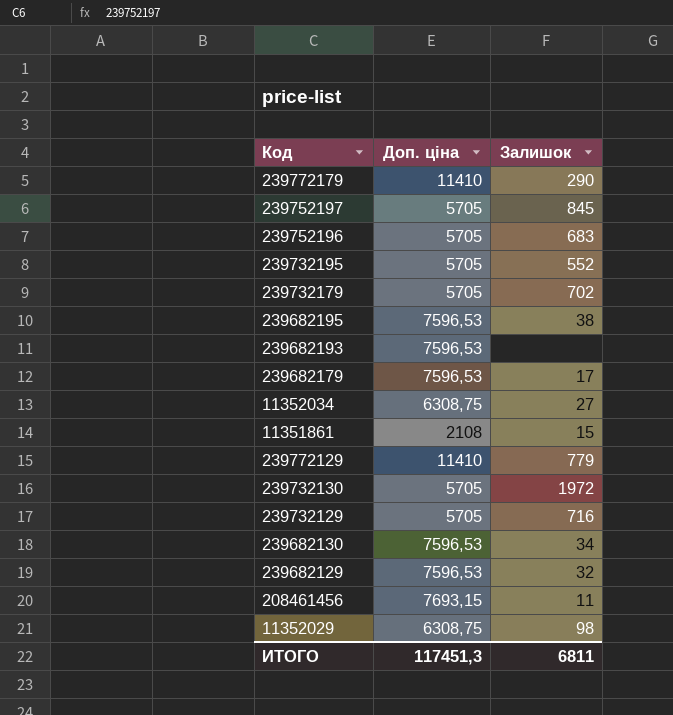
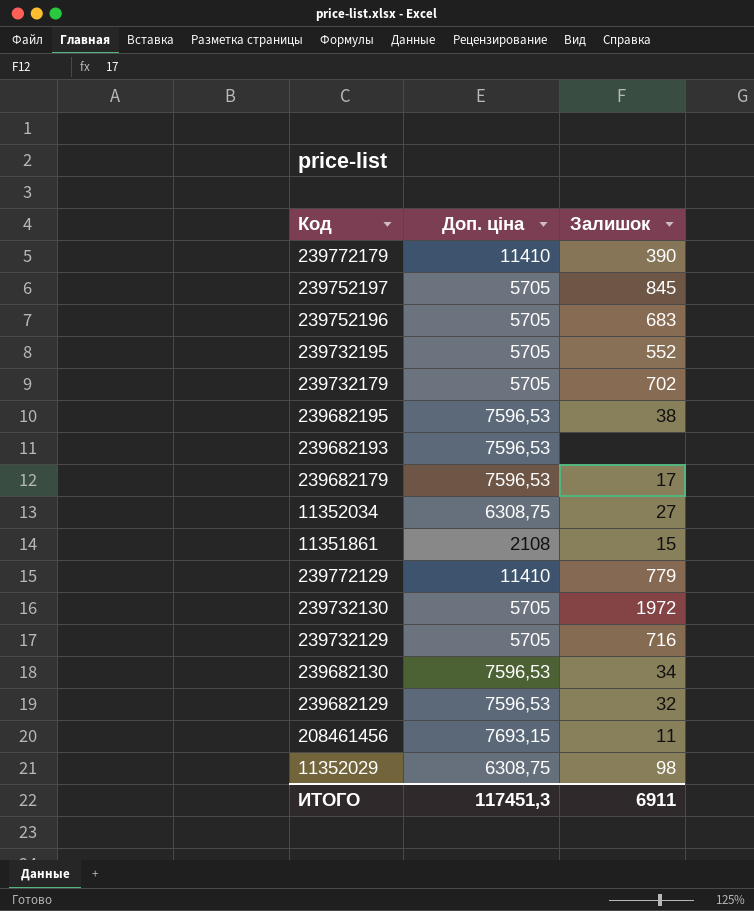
239772179 | Залишок: 290 -> 390
ИТОГО | Залишок: 6811 -> 6911

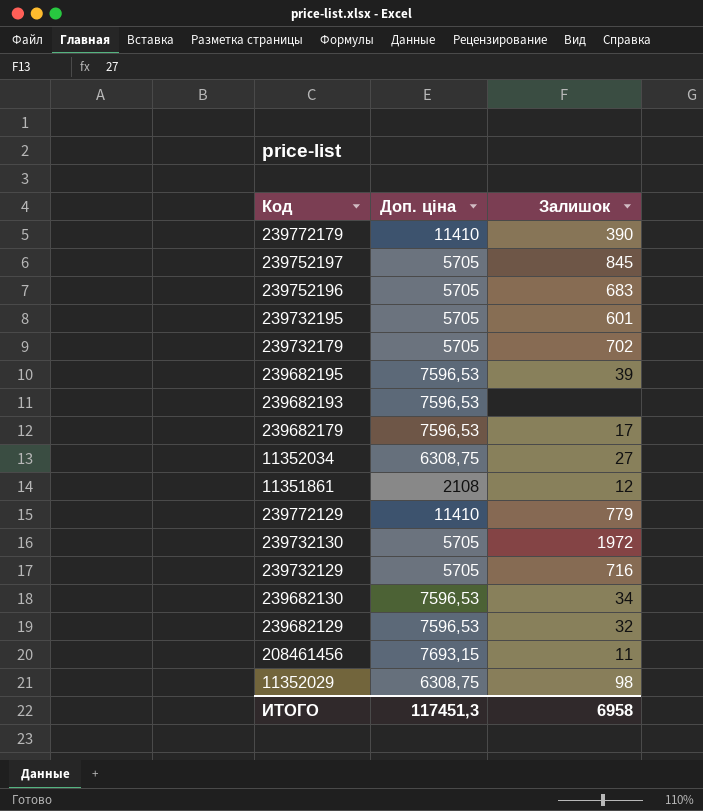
239732195 | Залишок: 552 -> 601
239682195 | Залишок: 38 -> 39
11351861 | Залишок: 15 -> 12
ИТОГО | Залишок: 6911 -> 6958

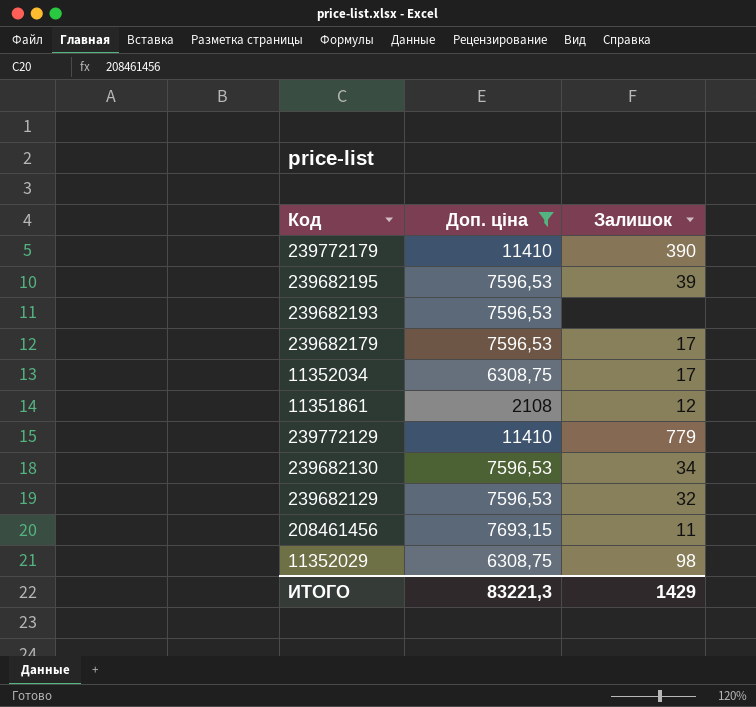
filter: none -> Доп. ціна != 5705
11352034 | Залишок: 27 -> 17
ИТОГО | Доп. ціна: 117451,3 -> 83221,3
ИТОГО | Залишок: 6958 -> 1429

